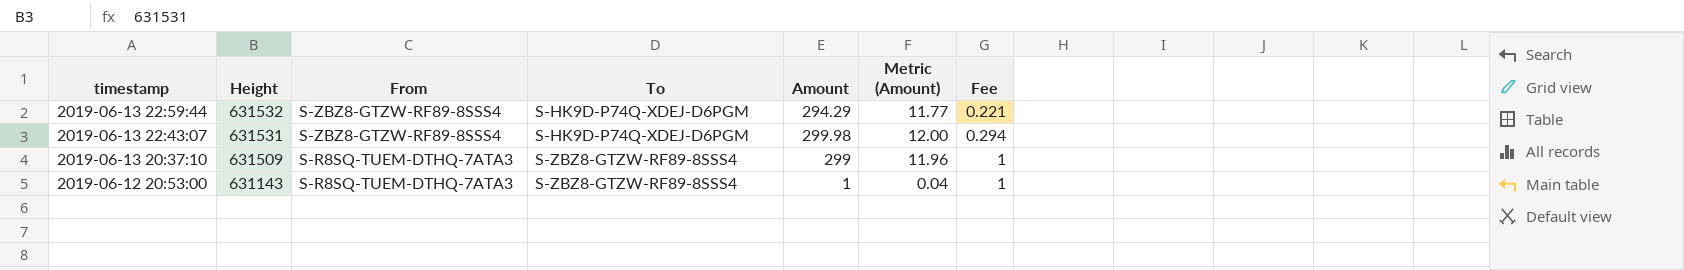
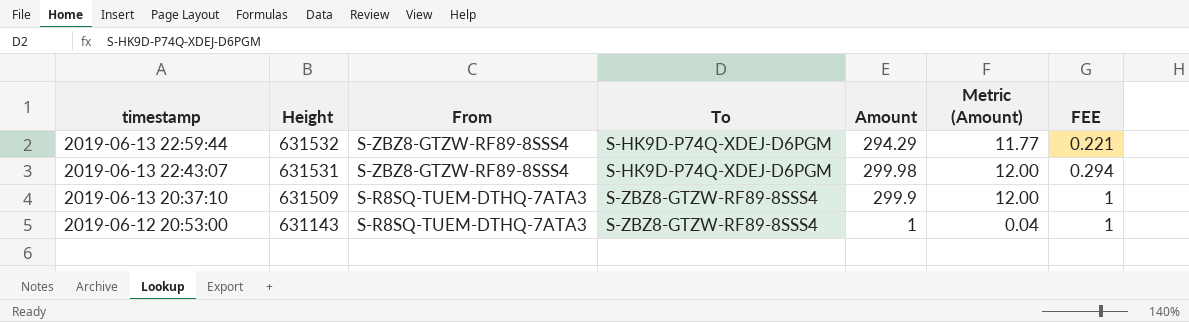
column name: Fee -> FEE
2019-06-13 20:37:10 | Amount: 299 -> 299.9
2019-06-13 20:37:10 | Metric (Amount): 11.96 -> 12.00

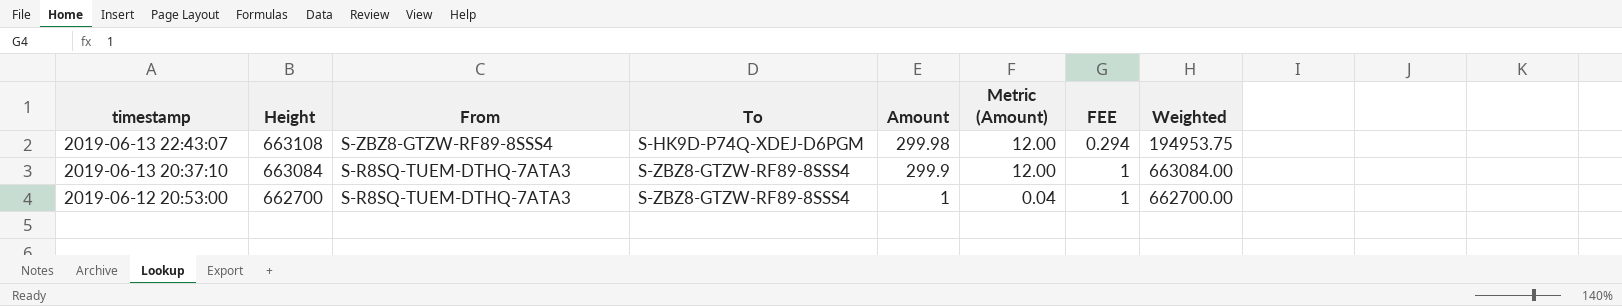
column Weighted | formula: none -> [Height] * [FEE]
row 2019-06-13 22:59:44: 631532 | S-ZBZ8-GTZW-RF89-8SSS4 | S-HK9D-P74Q-XDEJ-D6PGM | 294.29 | 11.77 | 0.221 -> none
2019-06-13 22:43:07 | Height: 631531 -> 663108
2019-06-13 20:37:10 | Height: 631509 -> 663084
2019-06-12 20:53:00 | Height: 631143 -> 662700

